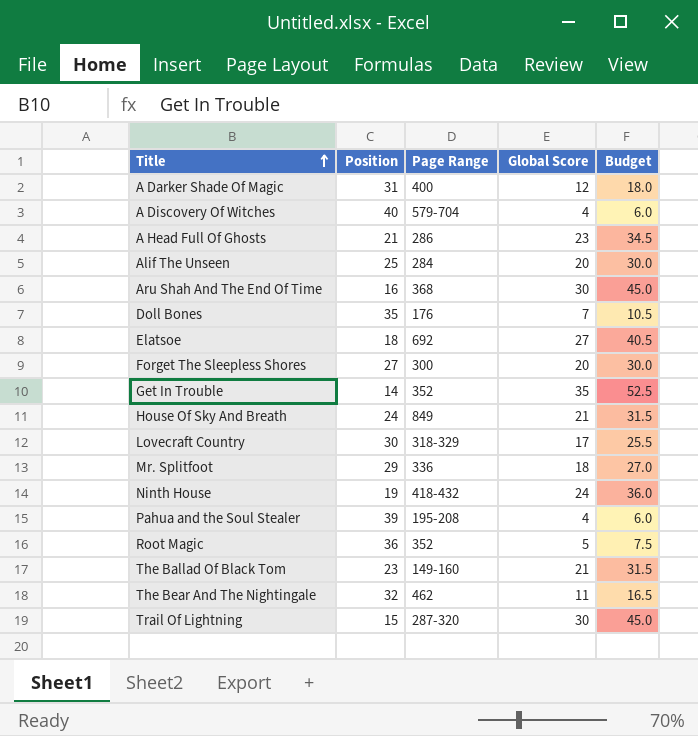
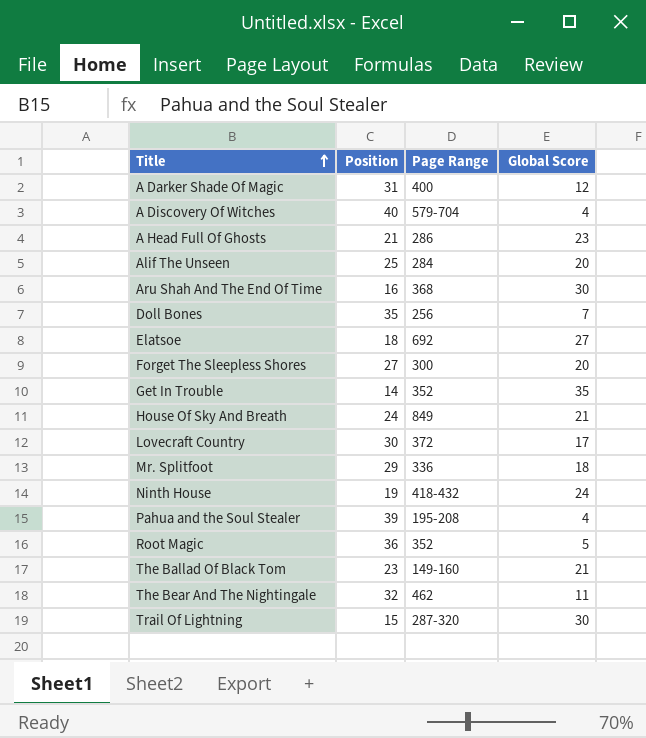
column Budget | formula: [Global Score] * 1.5 -> none
Doll Bones | Page Range: 176 -> 256
Lovecraft Country | Page Range: 318-329 -> 372

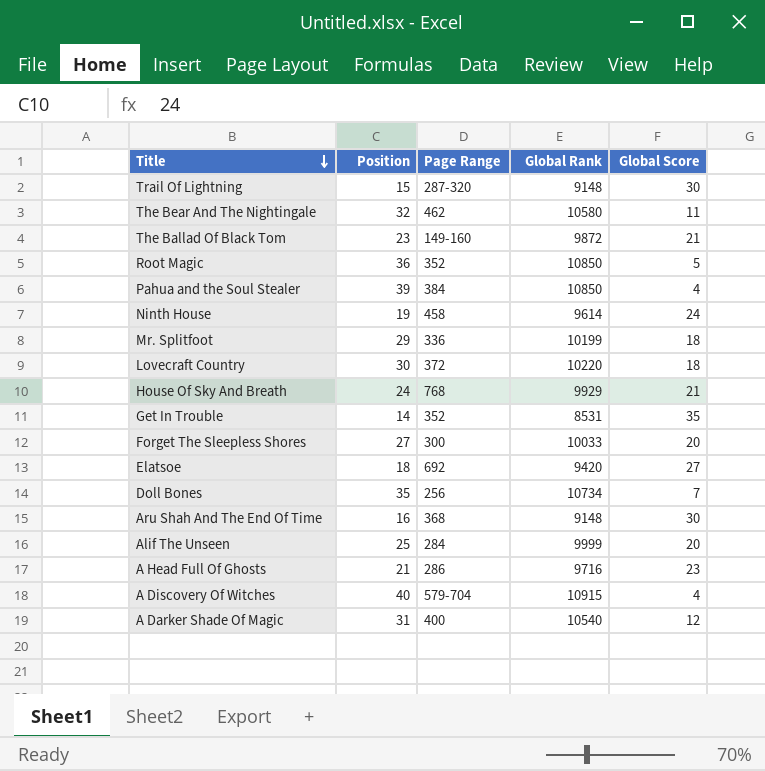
row order: Title ascending -> Title descending
column Global Rank | position: none -> 4
Pahua and the Soul Stealer | Page Range: 195-208 -> 384
Ninth House | Page Range: 418-432 -> 458
Lovecraft Country | Global Score: 17 -> 18
House Of Sky And Breath | Page Range: 849 -> 768

